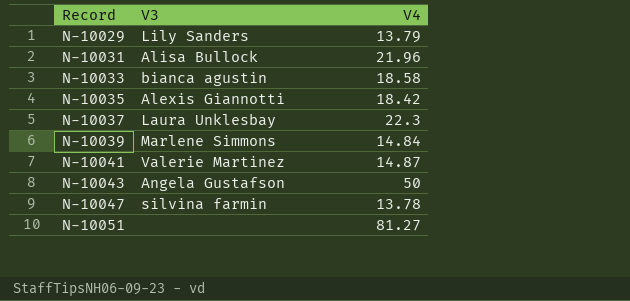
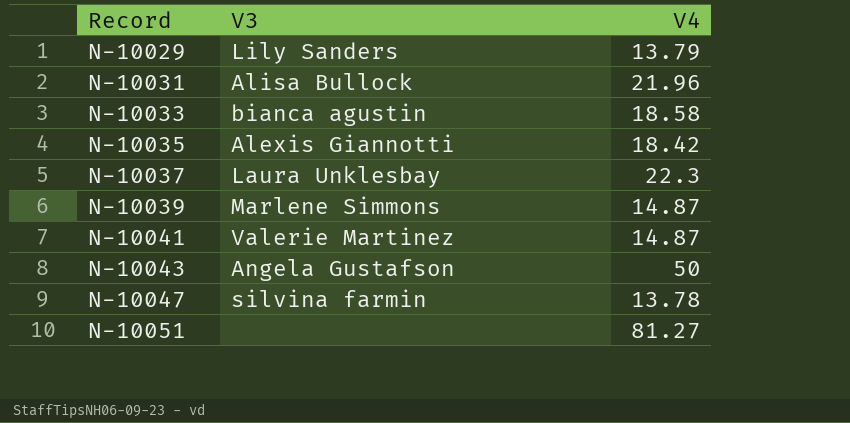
N-10039 | V4: 14.84 -> 14.87

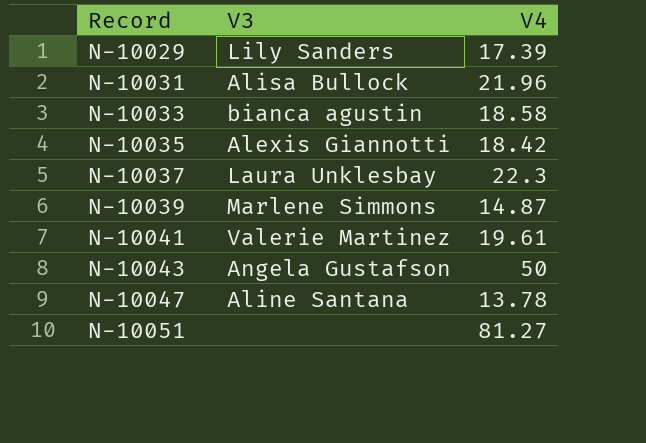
N-10029 | V4: 13.79 -> 17.39
N-10041 | V4: 14.87 -> 19.61
N-10047 | V3: silvina farmin -> Aline Santana

